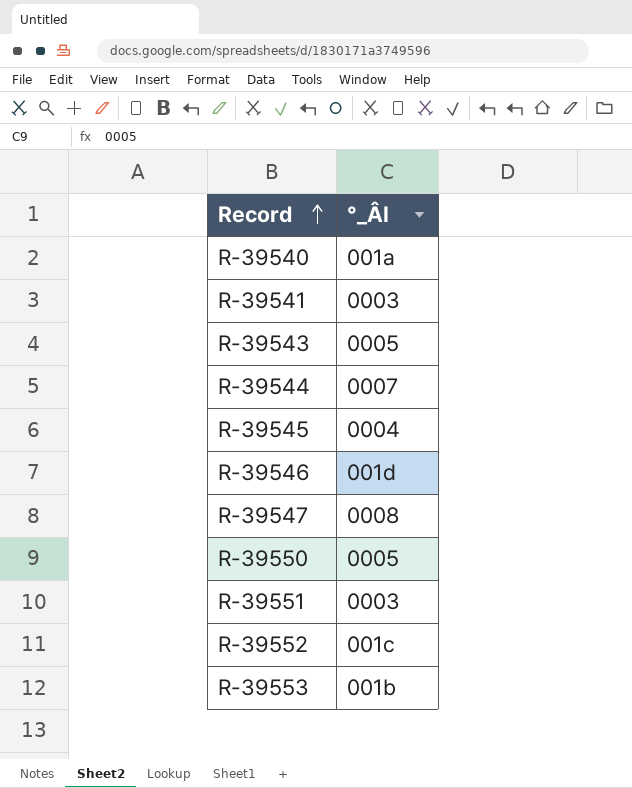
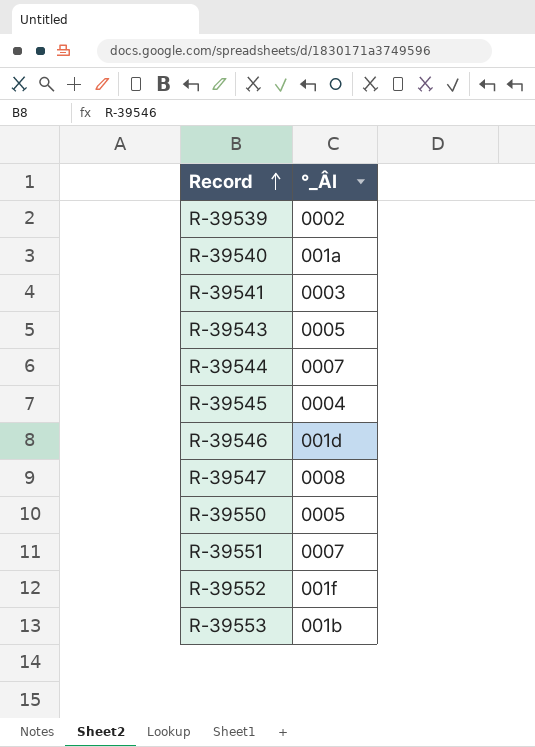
row R-39539: none -> 0002
R-39551 | °_ÂI: 0003 -> 0007
R-39552 | °_ÂI: 001c -> 001f

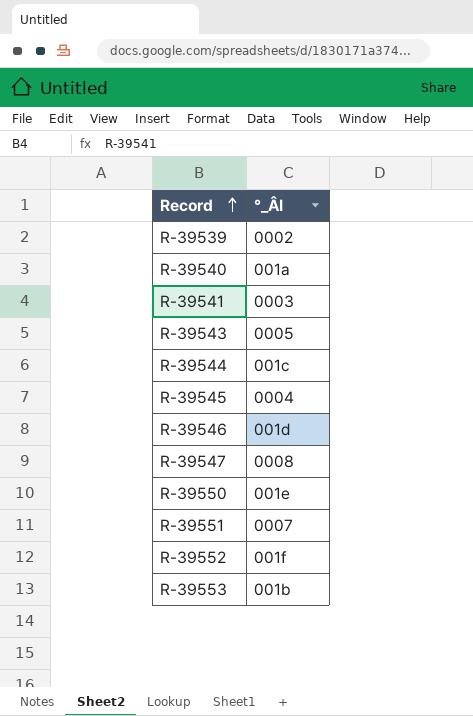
R-39544 | °_ÂI: 0007 -> 001c
R-39550 | °_ÂI: 0005 -> 001e

